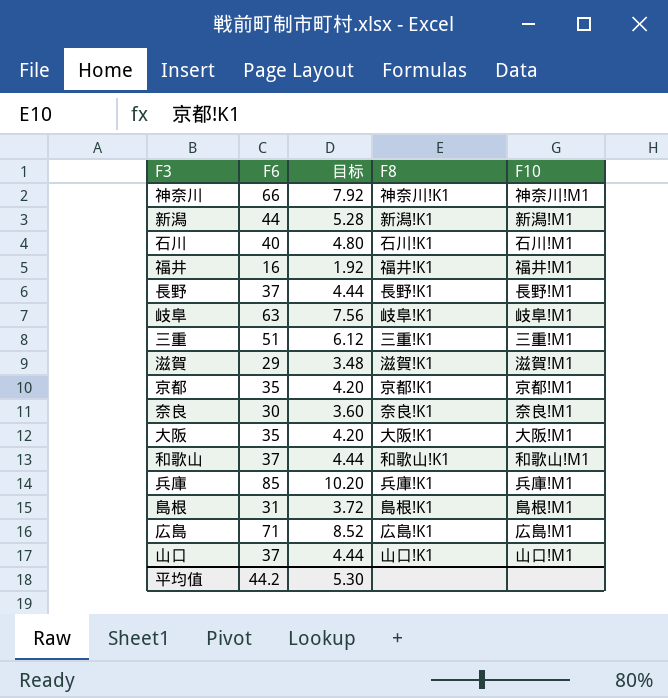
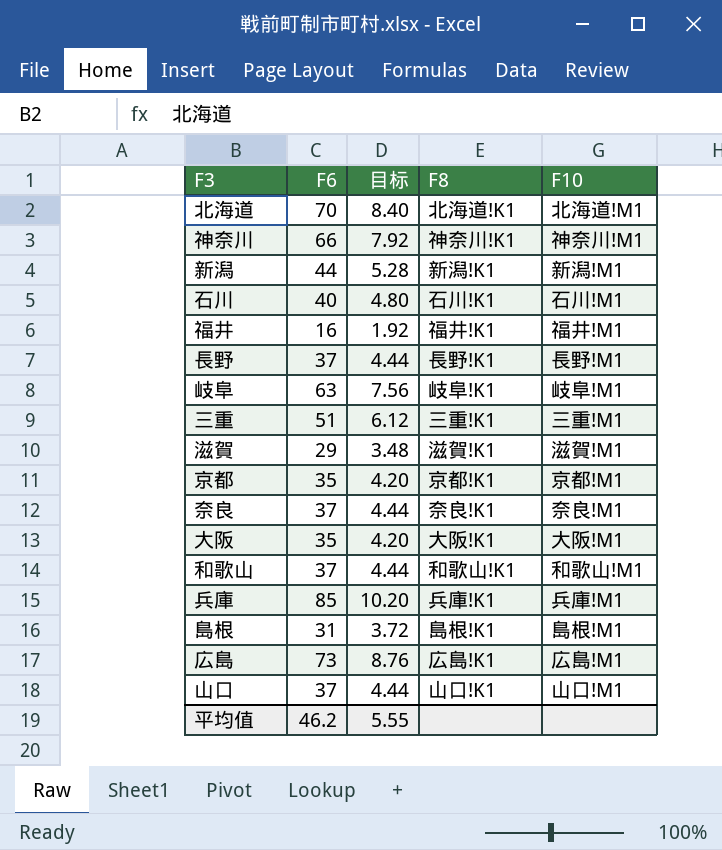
row 北海道: none -> 70 | 8.40 | 北海道!K1 | 北海道!M1
奈良 | F6: 30 -> 37
奈良 | 目标: 3.60 -> 4.44
広島 | F6: 71 -> 73
広島 | 目标: 8.52 -> 8.76
平均值 | F6: 44.2 -> 46.2
平均值 | 目标: 5.30 -> 5.55

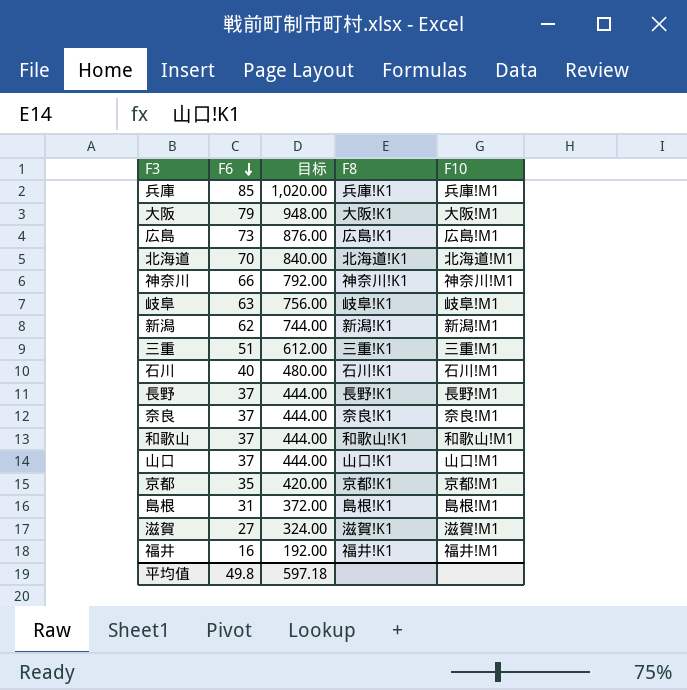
row order: none -> F6 descending
column 目标 | formula: [F6] * 0.12 -> [F6] * 12
大阪 | F6: 35 -> 79
新潟 | F6: 44 -> 62
滋賀 | F6: 29 -> 27
平均值 | F6: 46.2 -> 49.8
平均值 | 目标: 5.55 -> 597.18

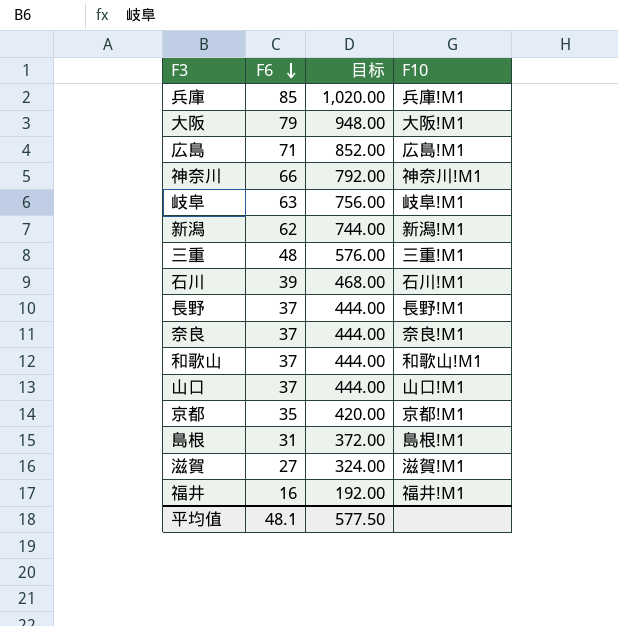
column F8 | position: 4 -> none
row 北海道: 70 | 840.00 | 北海道!K1 | 北海道!M1 -> none
広島 | F6: 73 -> 71
広島 | 目标: 876.00 -> 852.00
三重 | F6: 51 -> 48
三重 | 目标: 612.00 -> 576.00
石川 | F6: 40 -> 39
石川 | 目标: 480.00 -> 468.00
平均值 | F6: 49.8 -> 48.1
平均值 | 目标: 597.18 -> 577.50

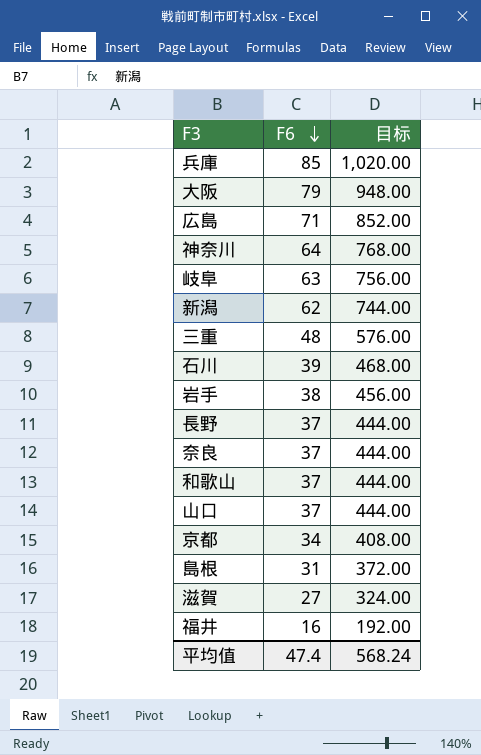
column F10 | position: 4 -> none
神奈川 | F6: 66 -> 64
神奈川 | 目标: 792.00 -> 768.00
row 岩手: none -> 38 | 456.00
京都 | F6: 35 -> 34
京都 | 目标: 420.00 -> 408.00
平均值 | F6: 48.1 -> 47.4
平均值 | 目标: 577.50 -> 568.24

